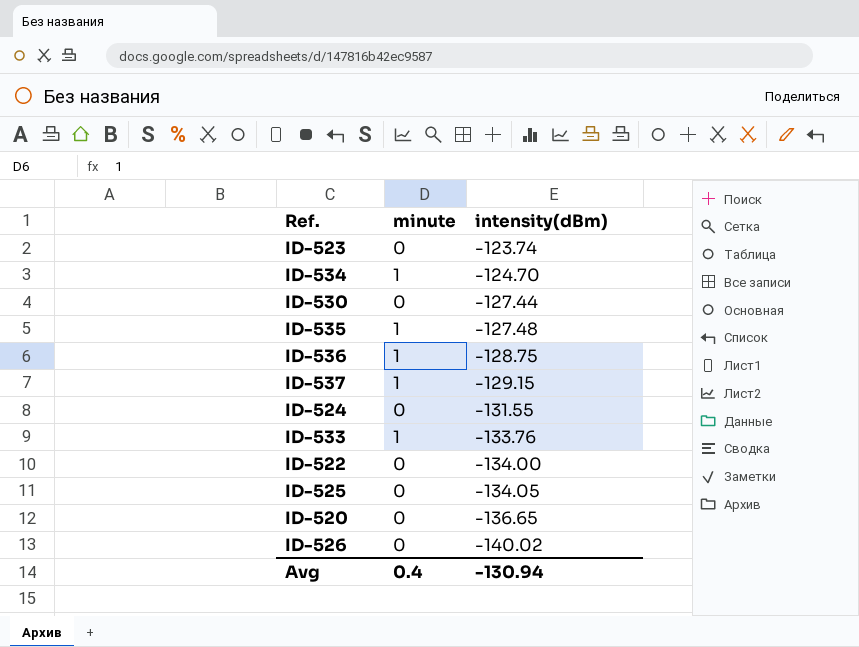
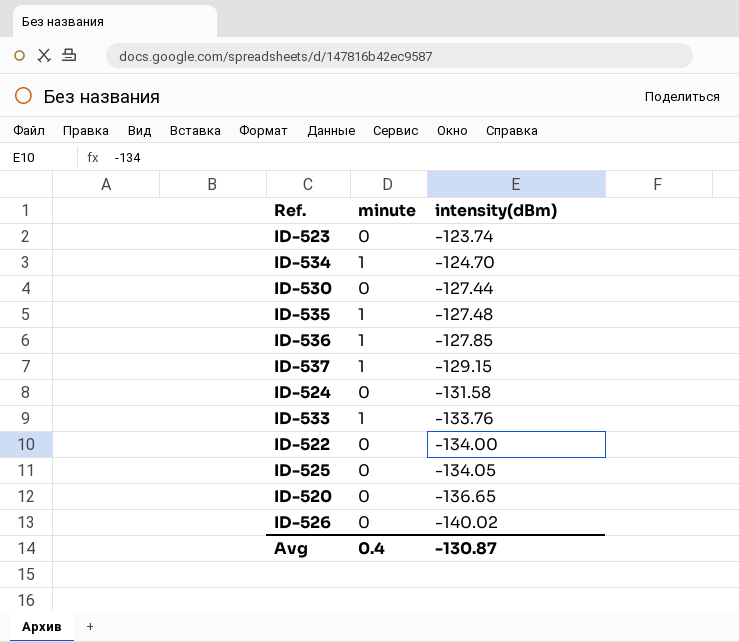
ID-536 | intensity(dBm): -128.75 -> -127.85
ID-524 | intensity(dBm): -131.55 -> -131.58
Avg | intensity(dBm): -130.94 -> -130.87

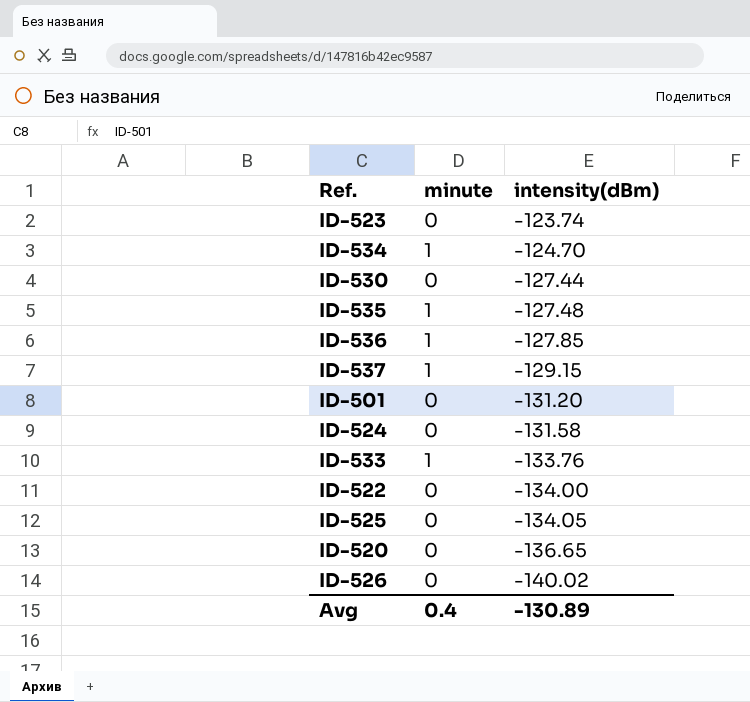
row ID-501: none -> 0 | -131.20
Avg | intensity(dBm): -130.87 -> -130.89

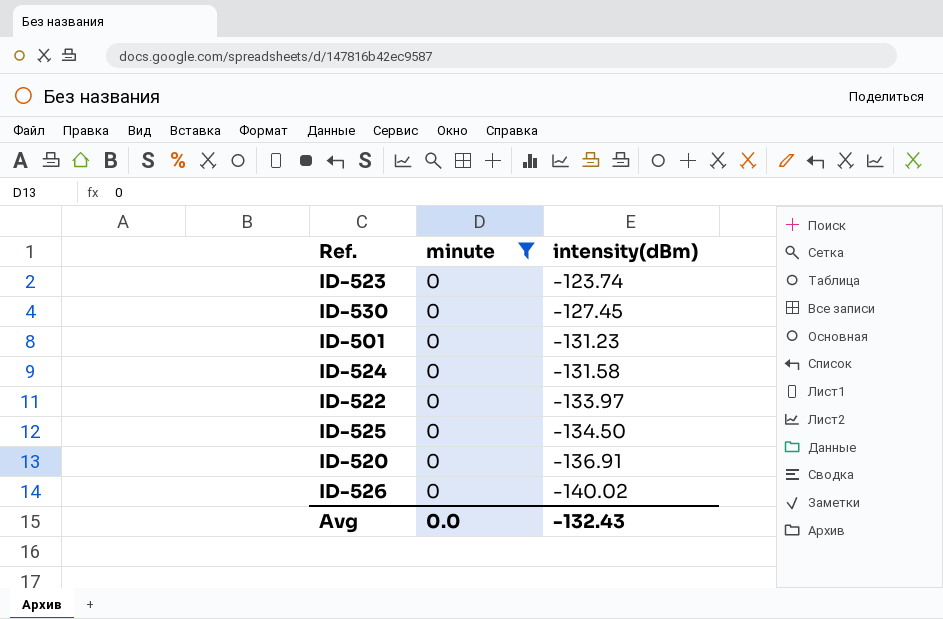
filter: none -> minute = 0
ID-530 | intensity(dBm): -127.44 -> -127.45
ID-501 | intensity(dBm): -131.20 -> -131.23
ID-522 | intensity(dBm): -134.00 -> -133.97
ID-525 | intensity(dBm): -134.05 -> -134.50
ID-520 | intensity(dBm): -136.65 -> -136.91
Avg | minute: 0.4 -> 0.0
Avg | intensity(dBm): -130.89 -> -132.43

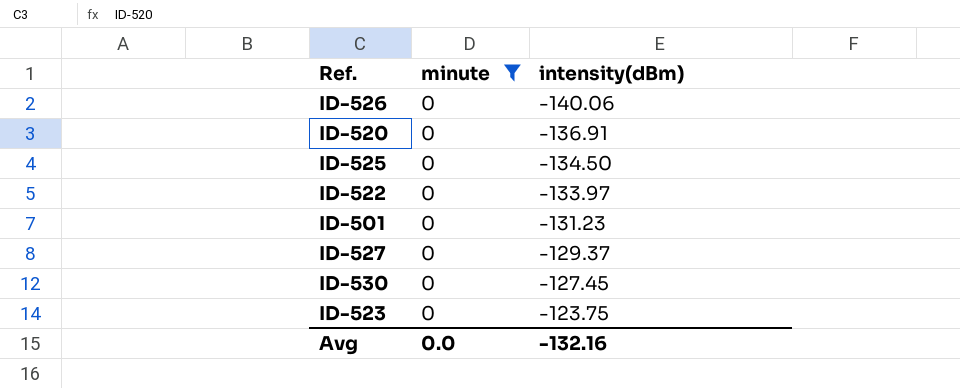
row order: intensity(dBm) descending -> intensity(dBm) ascending
row ID-524: 0 | -131.58 -> none
ID-526 | intensity(dBm): -140.02 -> -140.06
row ID-527: none -> 0 | -129.37
ID-523 | intensity(dBm): -123.74 -> -123.75
Avg | intensity(dBm): -132.43 -> -132.16

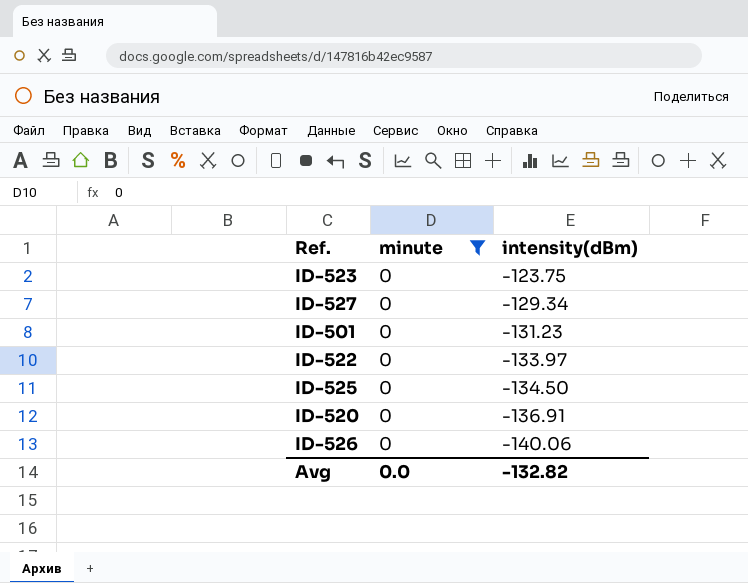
row order: intensity(dBm) ascending -> intensity(dBm) descending
row ID-530: 0 | -127.45 -> none
ID-527 | intensity(dBm): -129.37 -> -129.34
Avg | intensity(dBm): -132.16 -> -132.82

